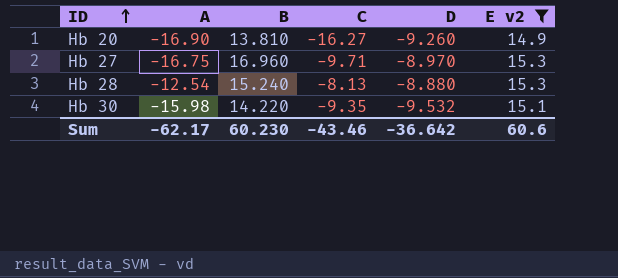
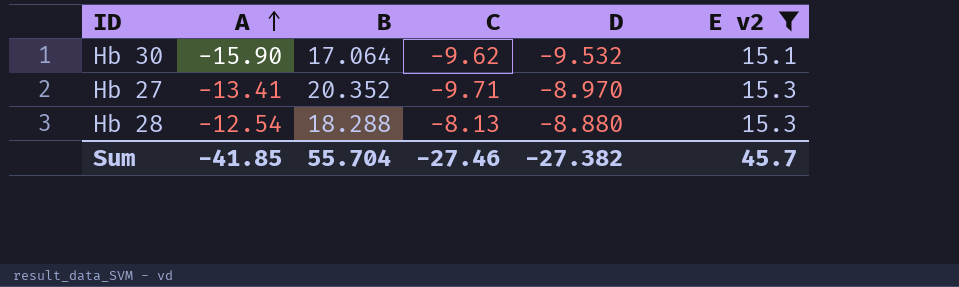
row order: ID ascending -> A ascending
row Hb 20: -16.90 | 13.810 | -16.27 | -9.260 | 14.9 -> none
Hb 30 | A: -15.98 -> -15.90
Hb 30 | B: 14.220 -> 17.064
Hb 30 | C: -9.35 -> -9.62
Hb 27 | A: -16.75 -> -13.41
Hb 27 | B: 16.960 -> 20.352
Hb 28 | B: 15.240 -> 18.288
Sum | A: -62.17 -> -41.85
Sum | B: 60.230 -> 55.704
Sum | C: -43.46 -> -27.46
Sum | D: -36.642 -> -27.382
Sum | E v2: 60.6 -> 45.7

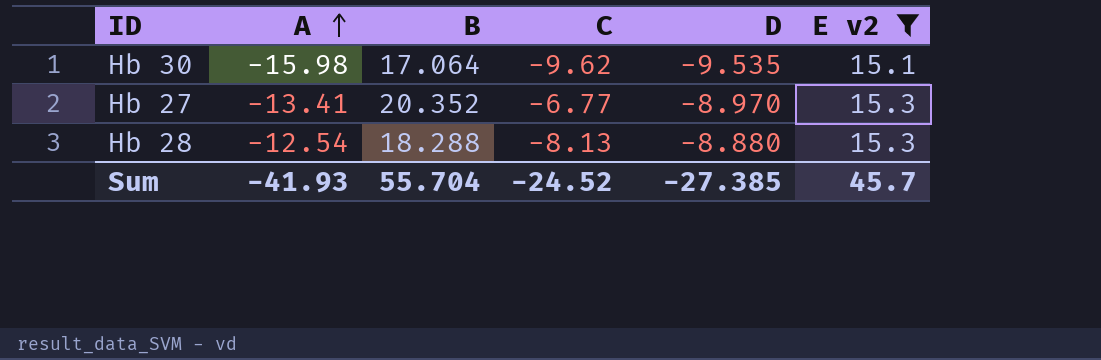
Hb 30 | A: -15.90 -> -15.98
Hb 30 | D: -9.532 -> -9.535
Hb 27 | C: -9.71 -> -6.77
Sum | A: -41.85 -> -41.93
Sum | C: -27.46 -> -24.52
Sum | D: -27.382 -> -27.385

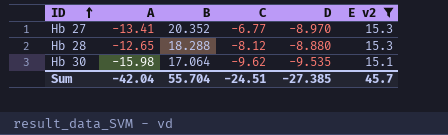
row order: A ascending -> ID ascending
Hb 28 | A: -12.54 -> -12.65
Hb 28 | C: -8.13 -> -8.12
Sum | A: -41.93 -> -42.04
Sum | C: -24.52 -> -24.51

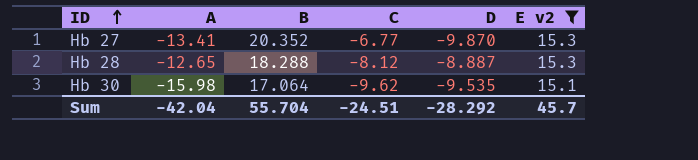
Hb 27 | D: -8.970 -> -9.870
Hb 28 | D: -8.880 -> -8.887
Sum | D: -27.385 -> -28.292

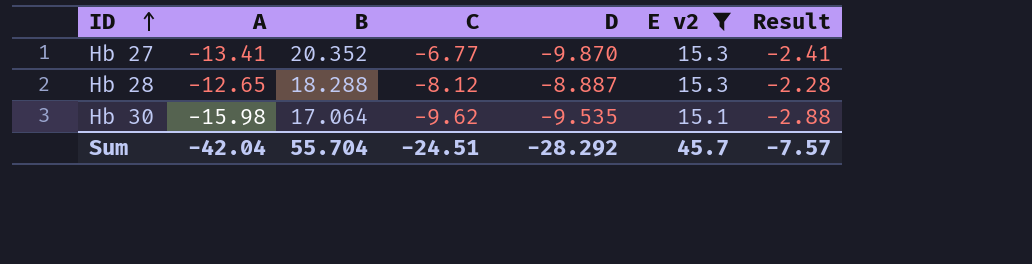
column Result | formula: none -> [A] * 0.18

